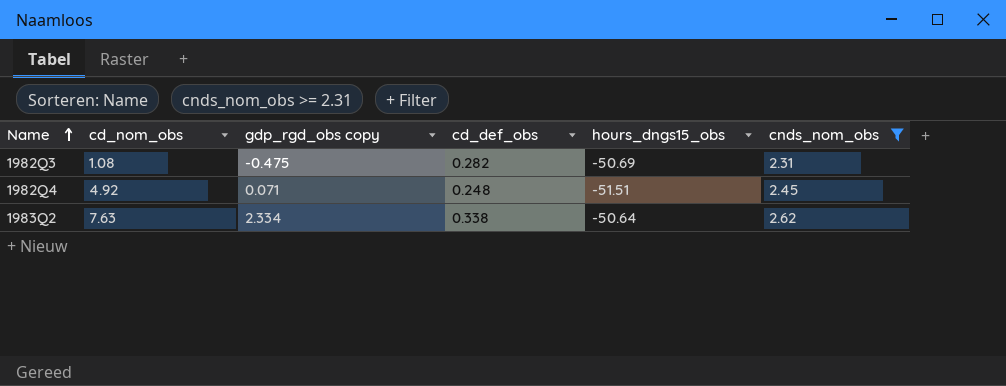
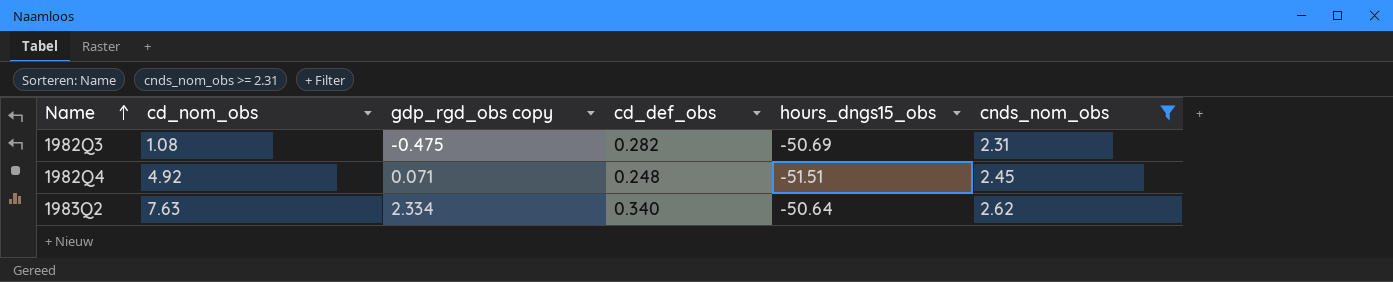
1983Q2 | cd_def_obs: 0.338 -> 0.340

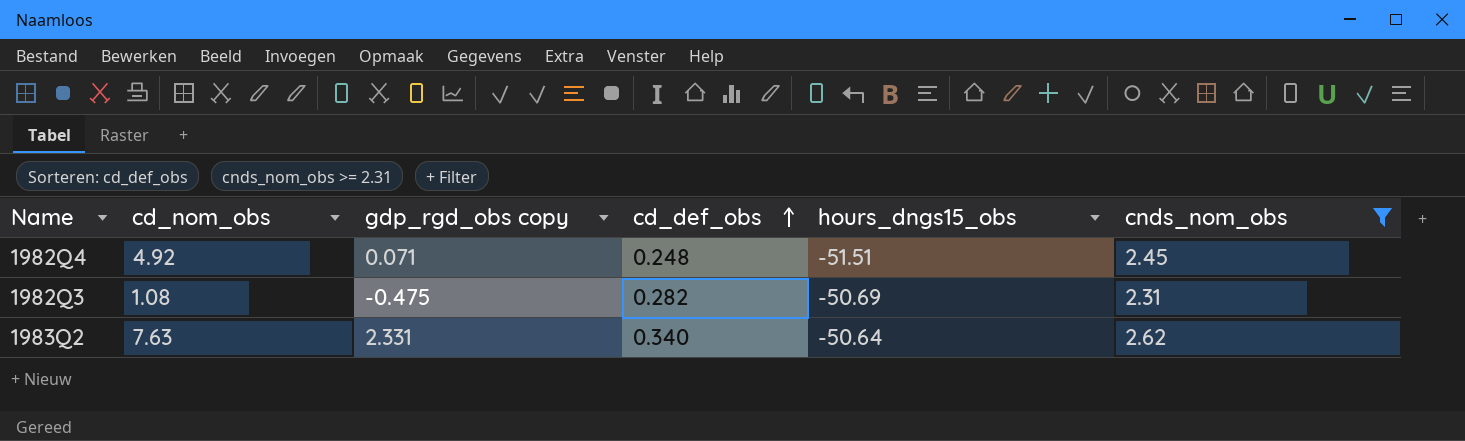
row order: Name ascending -> cd_def_obs ascending
1983Q2 | gdp_rgd_obs copy: 2.334 -> 2.331

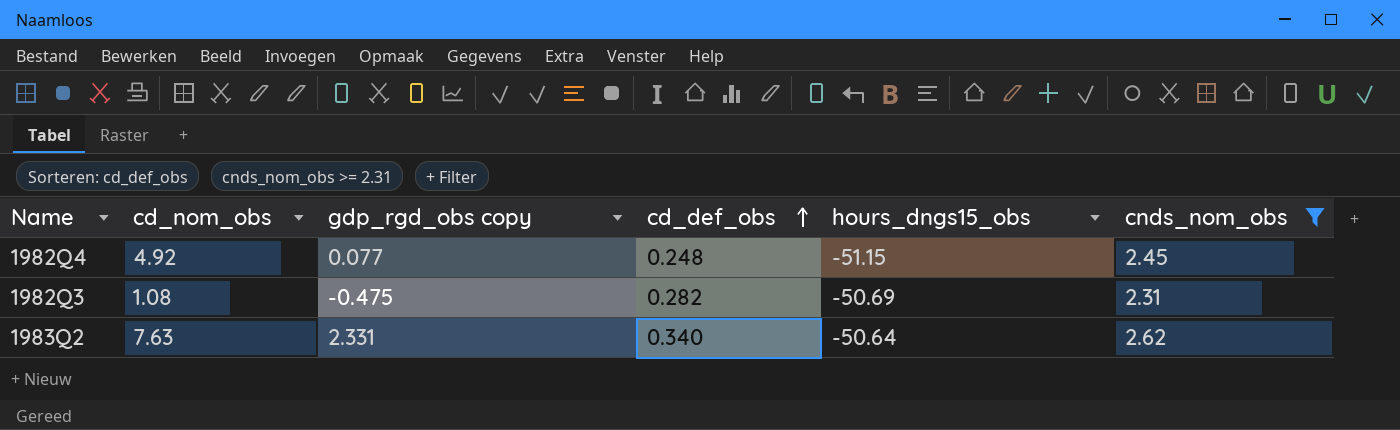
1982Q4 | gdp_rgd_obs copy: 0.071 -> 0.077
1982Q4 | hours_dngs15_obs: -51.51 -> -51.15

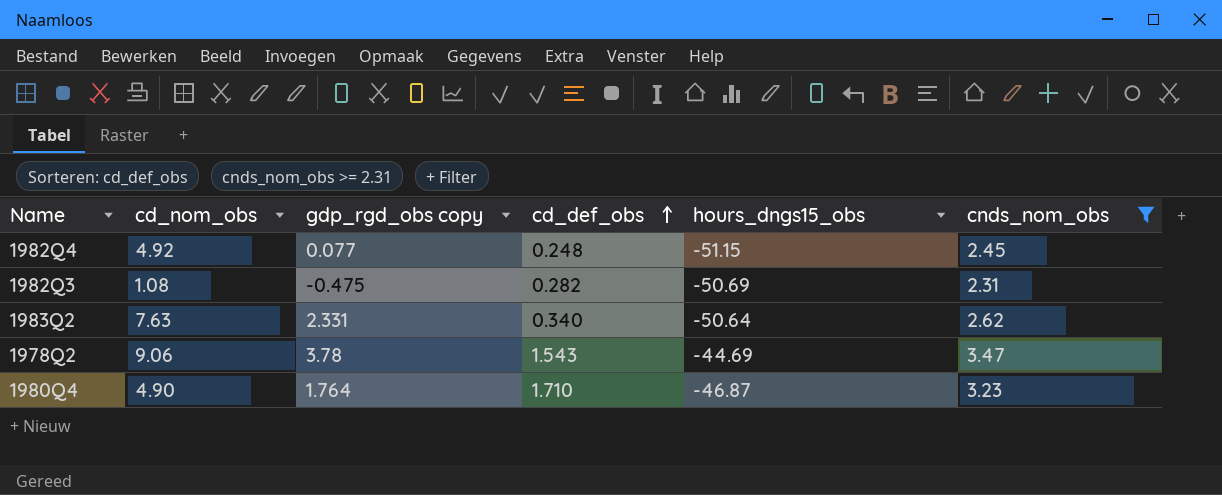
row 1978Q2: none -> 9.06 | 3.78 | 1.543 | -44.69 | 3.47
row 1980Q4: none -> 4.90 | 1.764 | 1.710 | -46.87 | 3.23

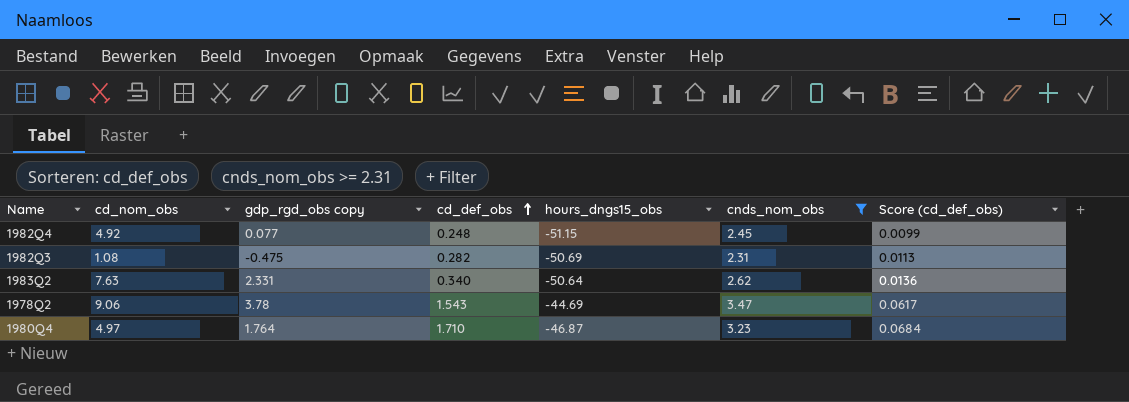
column Score (cd_def_obs) | formula: none -> [cd_def_obs] * 0.04
1980Q4 | cd_nom_obs: 4.90 -> 4.97

